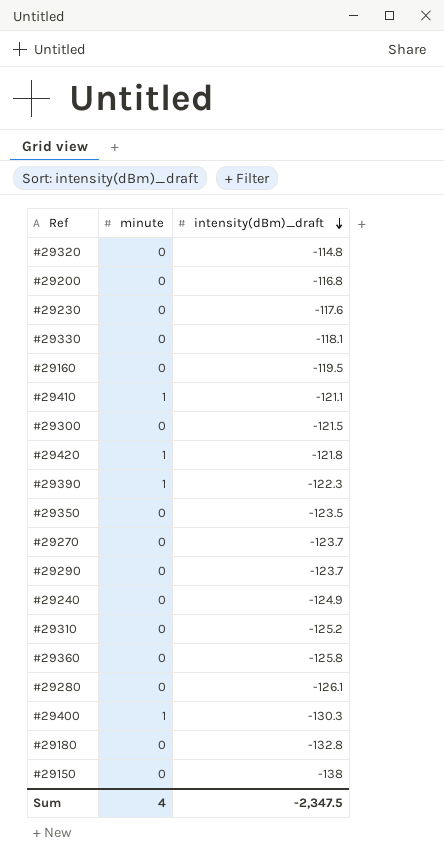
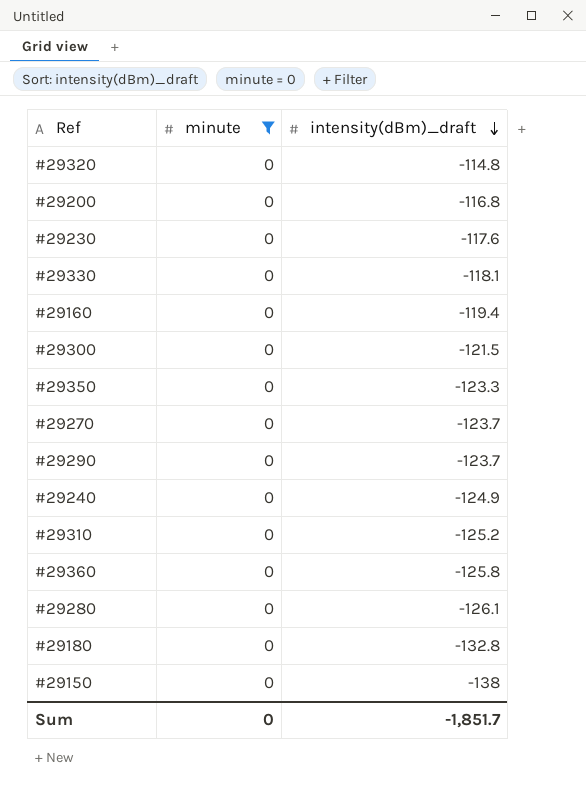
filter: none -> minute = 0
#29160 | intensity(dBm)_draft: -119.5 -> -119.4
#29350 | intensity(dBm)_draft: -123.5 -> -123.3
Sum | minute: 4 -> 0
Sum | intensity(dBm)_draft: -2,347.5 -> -1,851.7

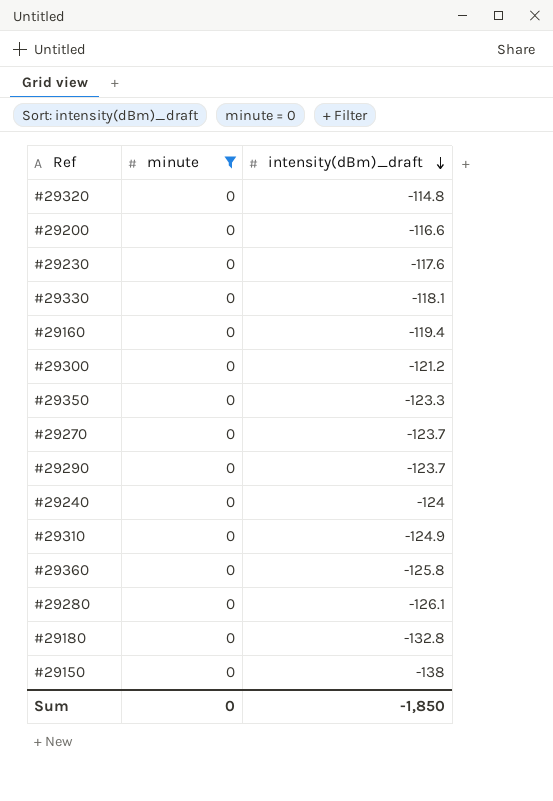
#29200 | intensity(dBm)_draft: -116.8 -> -116.6
#29300 | intensity(dBm)_draft: -121.5 -> -121.2
#29240 | intensity(dBm)_draft: -124.9 -> -124
#29310 | intensity(dBm)_draft: -125.2 -> -124.9
Sum | intensity(dBm)_draft: -1,851.7 -> -1,850

